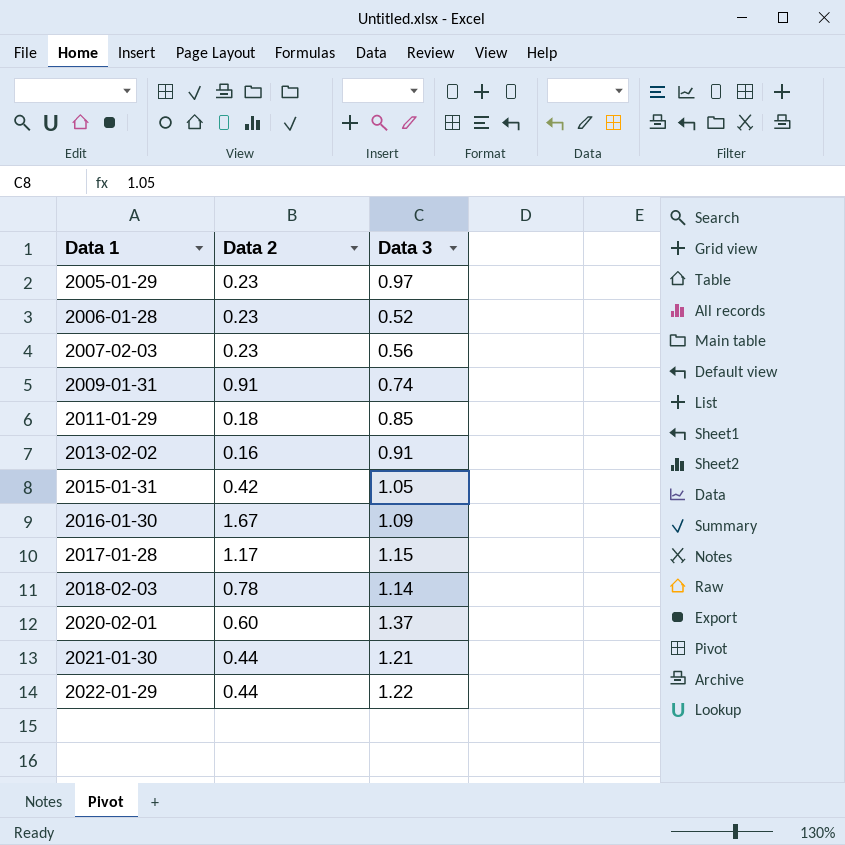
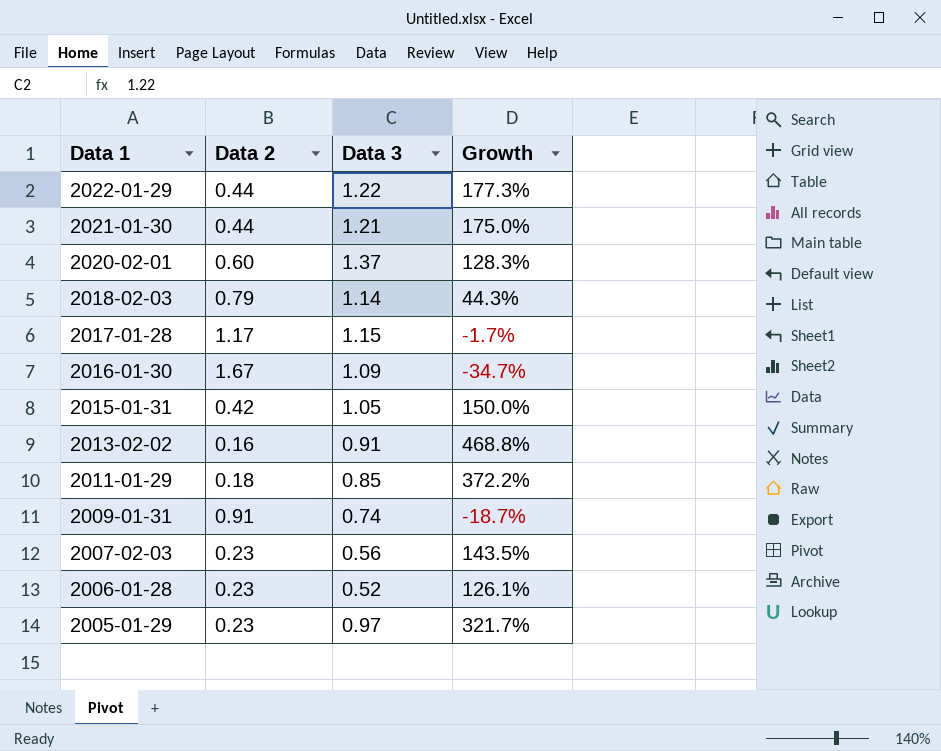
row order: Data 1 ascending -> Data 1 descending
column Growth | formula: none -> ([Data 3] - [Data 2]) / [Data 2]
2018-02-03 | Data 2: 0.78 -> 0.79

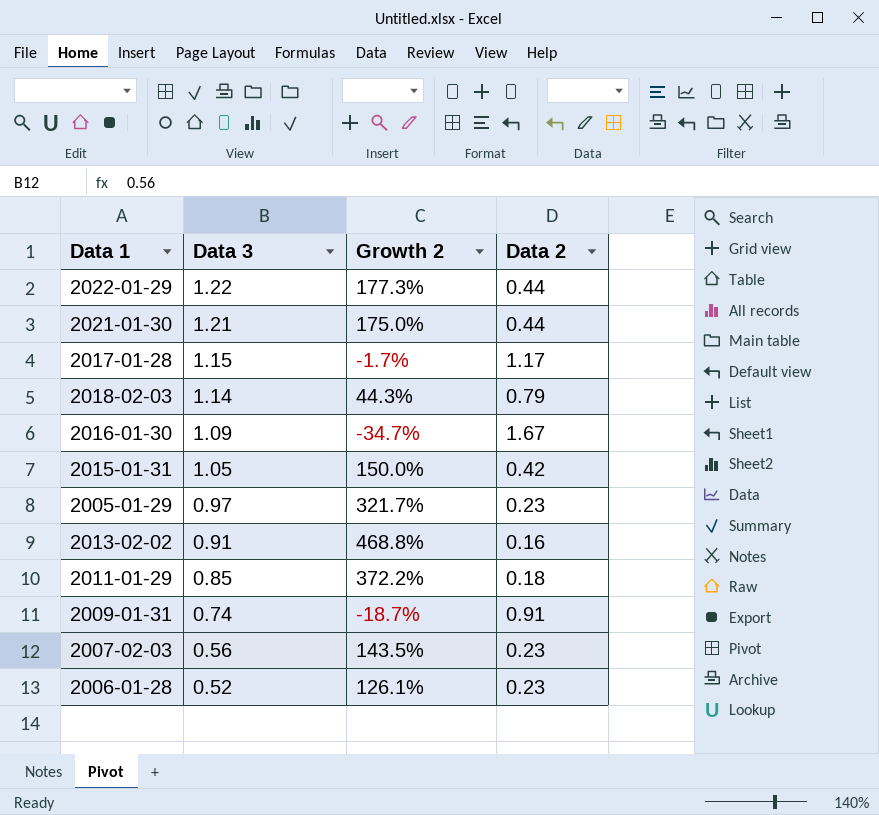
row order: Data 1 descending -> Data 3 descending
column name: Growth -> Growth 2
column Data 2 | position: 2 -> 4
row 2020-02-01: 0.60 | 1.37 | 128.3% -> none

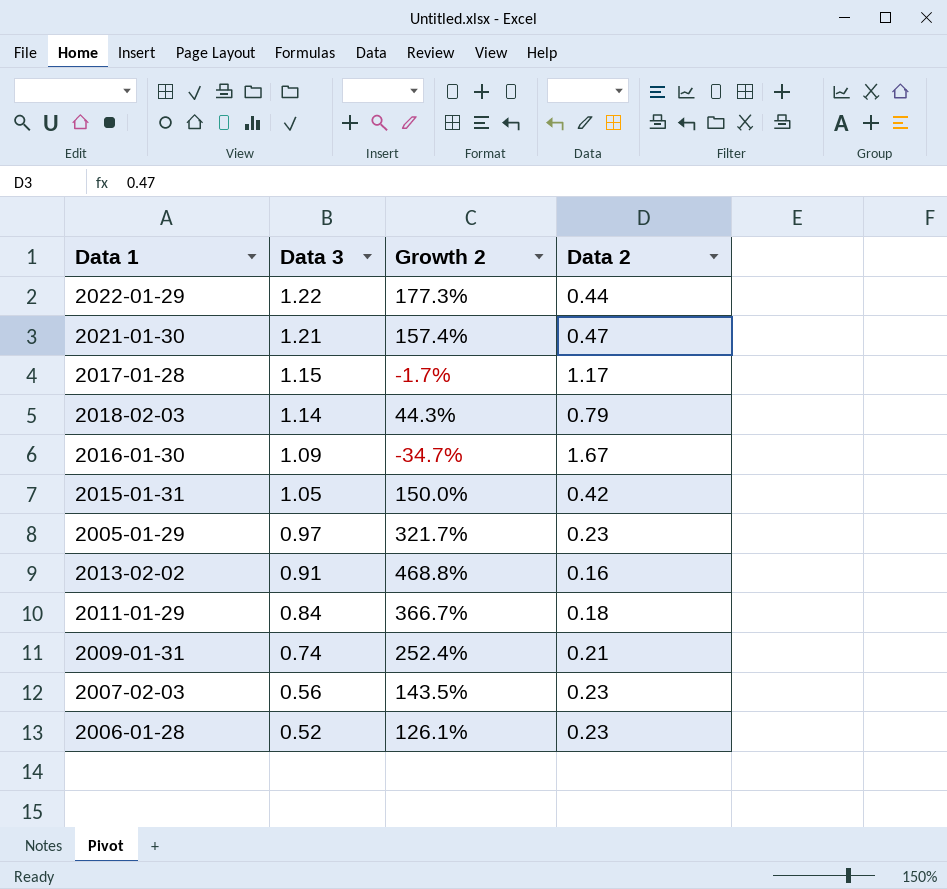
2021-01-30 | Growth 2: 175.0% -> 157.4%
2021-01-30 | Data 2: 0.44 -> 0.47
2011-01-29 | Data 3: 0.85 -> 0.84
2011-01-29 | Growth 2: 372.2% -> 366.7%
2009-01-31 | Growth 2: -18.7% -> 252.4%
2009-01-31 | Data 2: 0.91 -> 0.21

